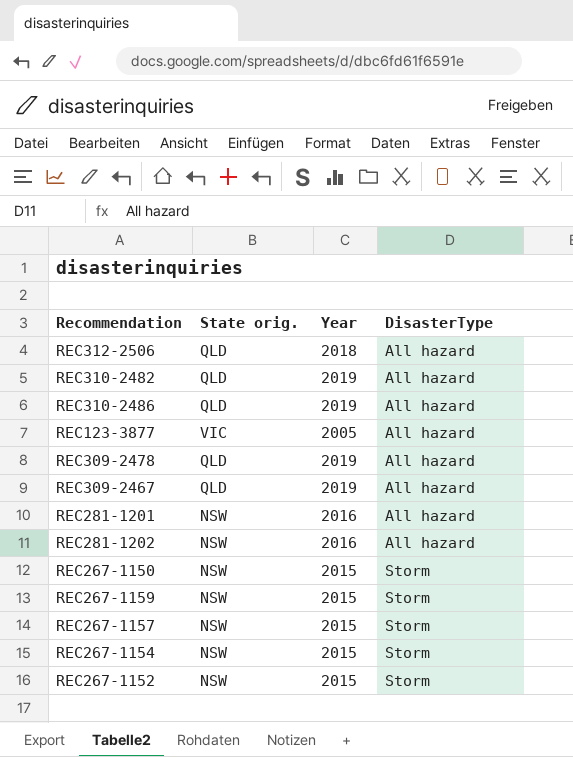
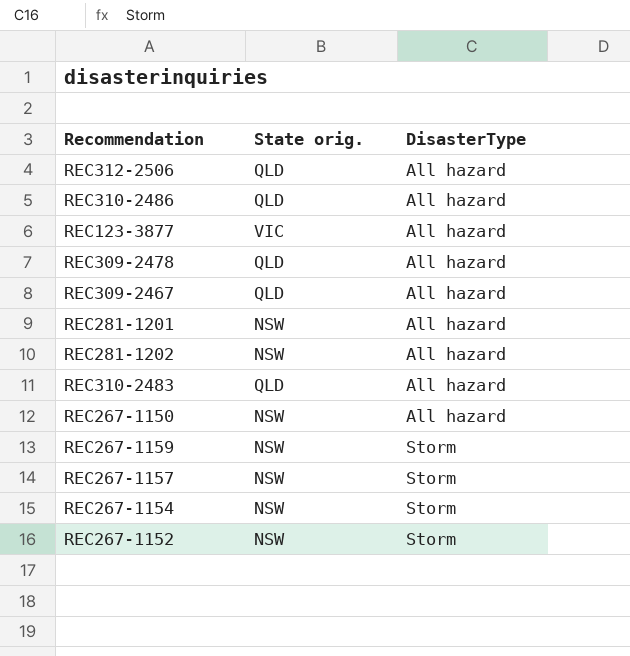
column Year | position: 3 -> none
row REC310-2482: QLD | 2019 | All hazard -> none
row REC310-2483: none -> QLD | All hazard
REC267-1150 | DisasterType: Storm -> All hazard

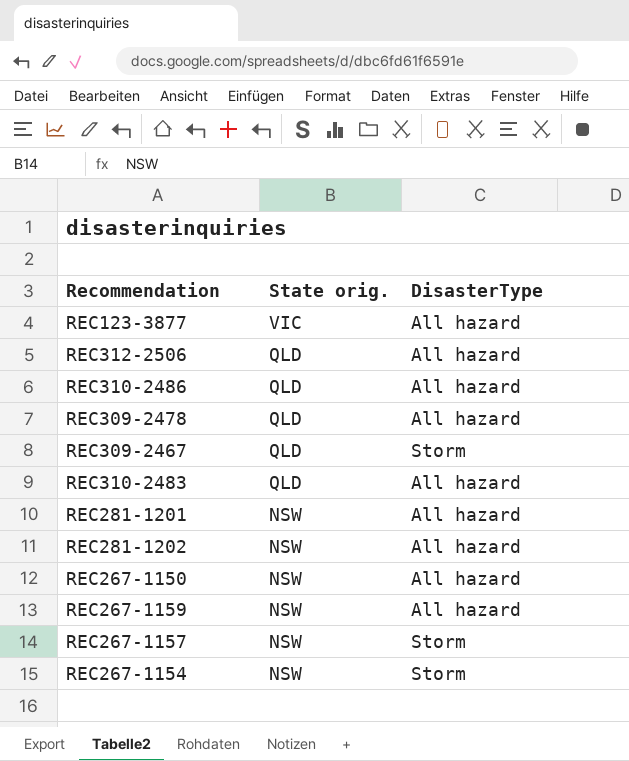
row order: DisasterType ascending -> State orig. descending
row REC267-1152: NSW | Storm -> none
REC309-2467 | DisasterType: All hazard -> Storm
REC267-1159 | DisasterType: Storm -> All hazard

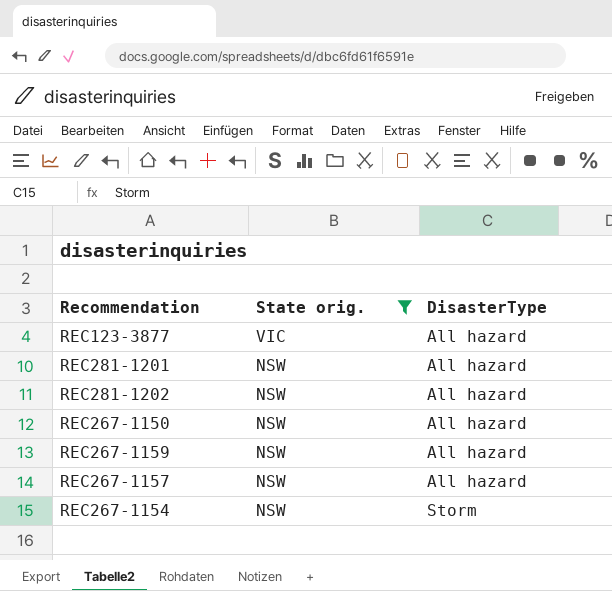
filter: none -> State orig. != QLD
REC267-1157 | DisasterType: Storm -> All hazard

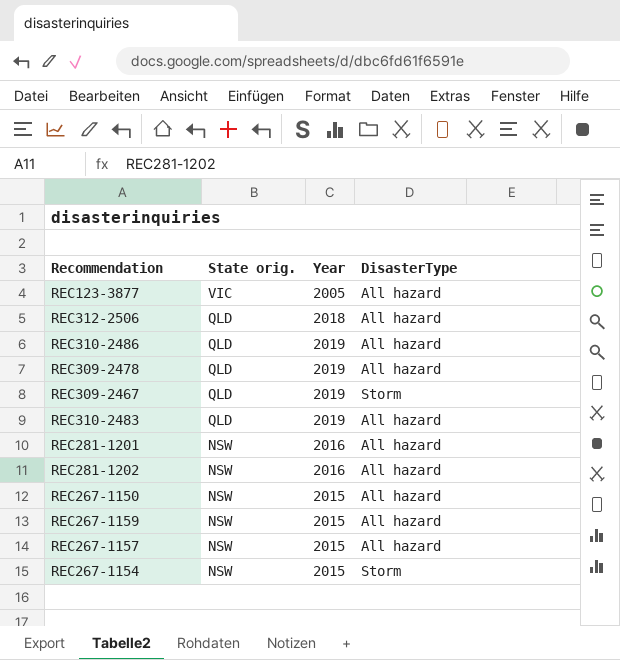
filter: State orig. != QLD -> none
column Year | position: none -> 3

